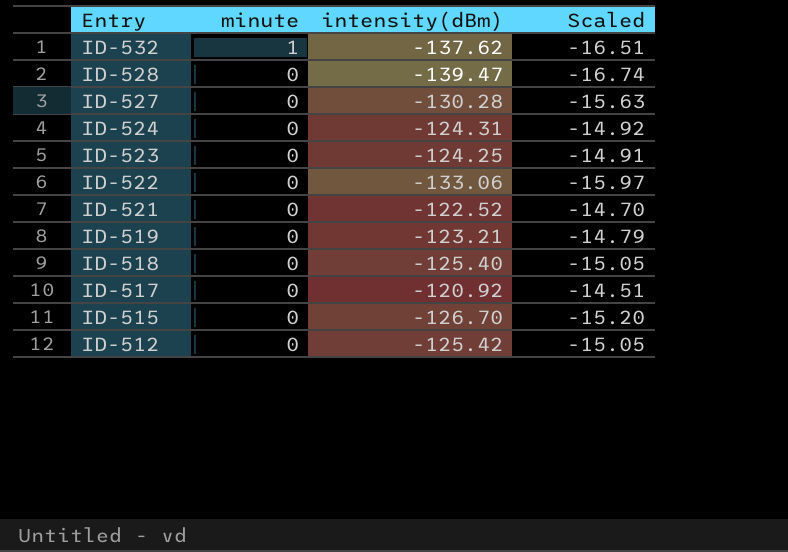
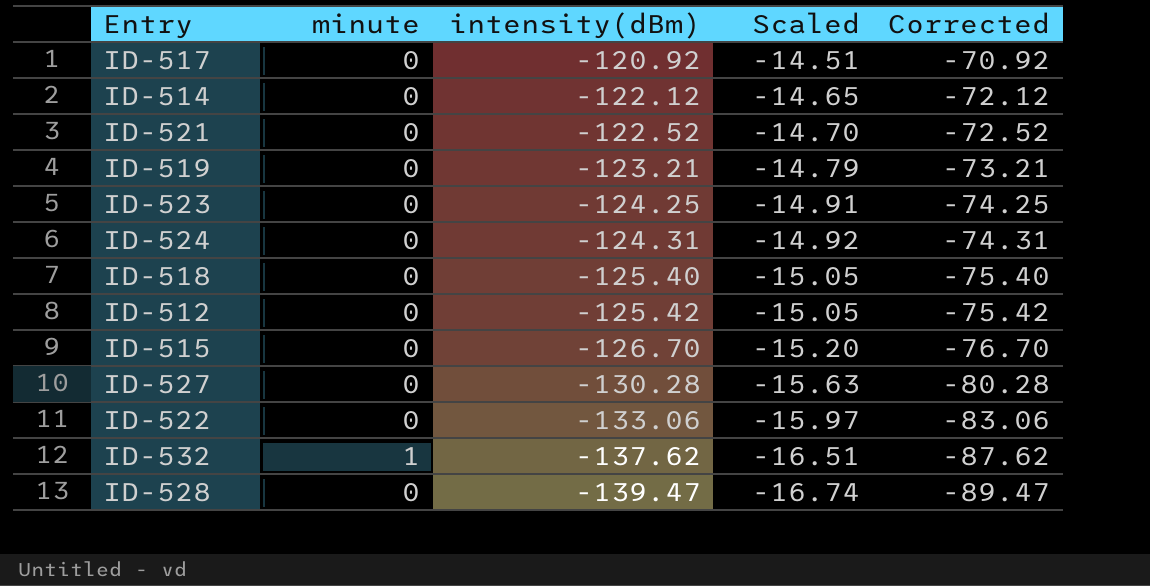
row order: Entry descending -> intensity(dBm) descending
column Corrected | formula: none -> [intensity(dBm)] + 50
row ID-514: none -> 0 | -122.12 | -14.65 | -72.12

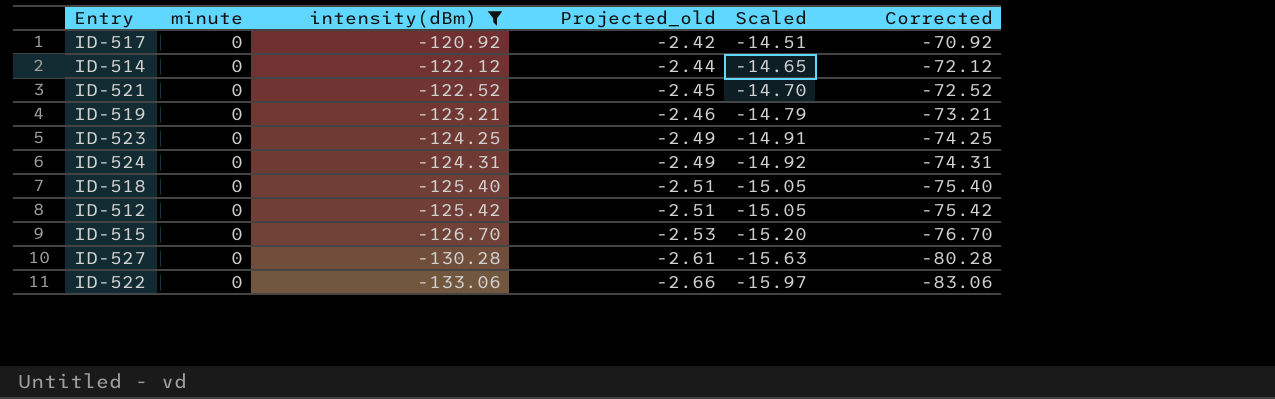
filter: none -> intensity(dBm) >= -133.06
column Projected_old | formula: none -> [intensity(dBm)] * 0.02

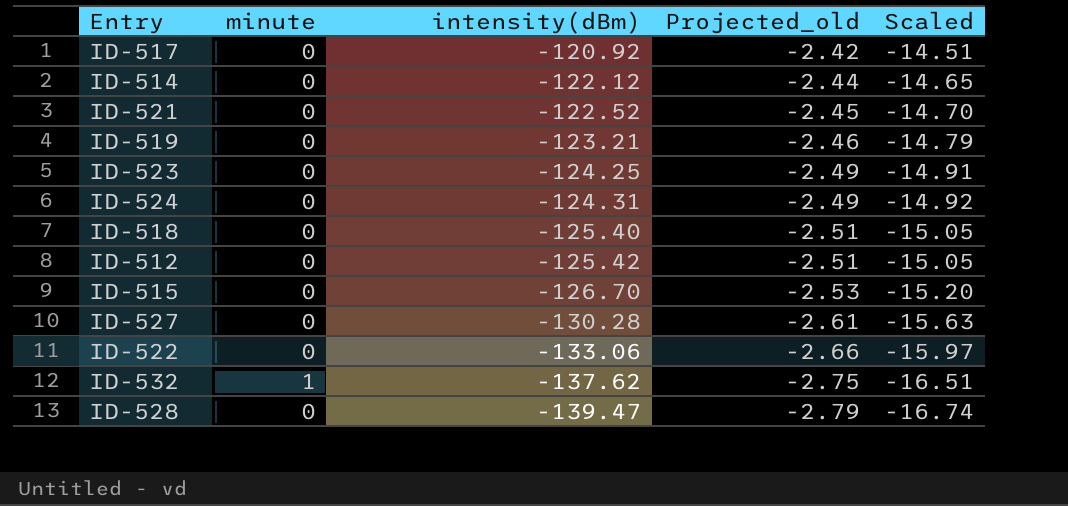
filter: intensity(dBm) >= -133.06 -> none
column Corrected | formula: [intensity(dBm)] + 50 -> none

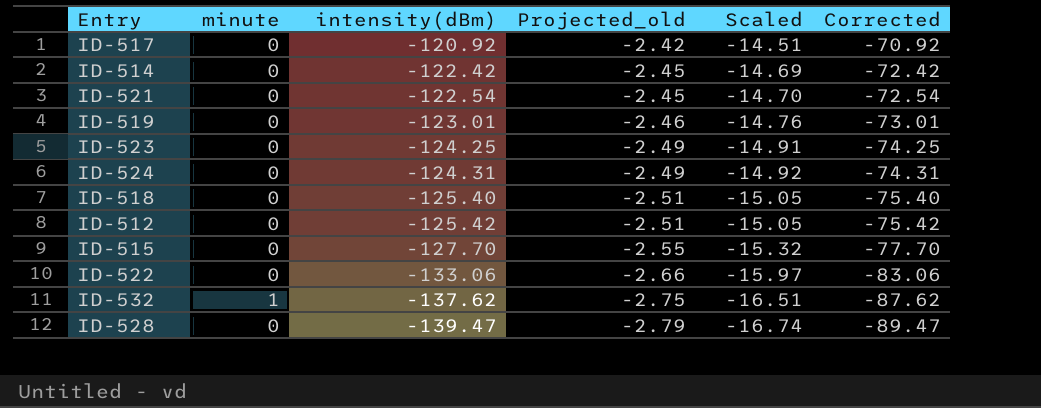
column Corrected | formula: none -> [intensity(dBm)] + 50
row ID-527: 0 | -130.28 | -2.61 | -15.63 -> none
ID-514 | intensity(dBm): -122.12 -> -122.42
ID-514 | Projected_old: -2.44 -> -2.45
ID-514 | Scaled: -14.65 -> -14.69
ID-521 | intensity(dBm): -122.52 -> -122.54
ID-519 | intensity(dBm): -123.21 -> -123.01
ID-519 | Scaled: -14.79 -> -14.76
ID-515 | intensity(dBm): -126.70 -> -127.70
ID-515 | Projected_old: -2.53 -> -2.55
ID-515 | Scaled: -15.20 -> -15.32

